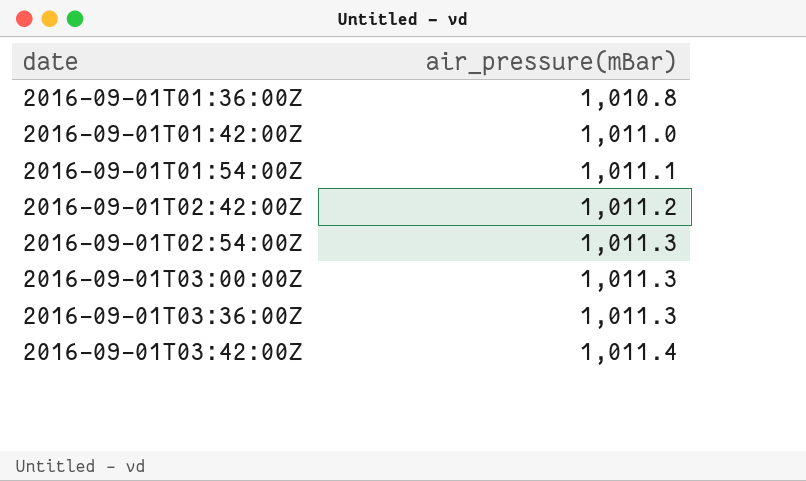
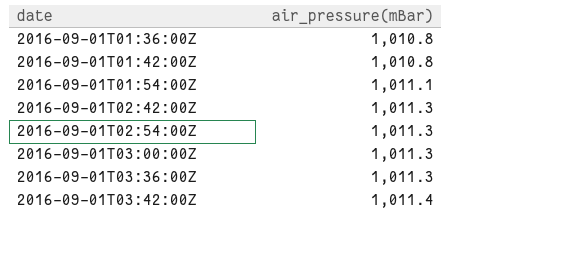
2016-09-01T01:42:00Z | air_pressure(mBar): 1,011.0 -> 1,010.8
2016-09-01T02:42:00Z | air_pressure(mBar): 1,011.2 -> 1,011.3

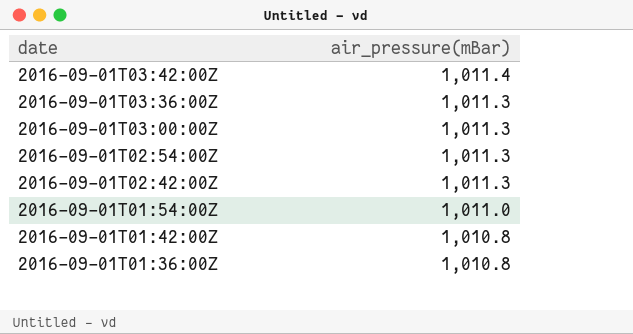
row order: date ascending -> date descending
2016-09-01T01:54:00Z | air_pressure(mBar): 1,011.1 -> 1,011.0

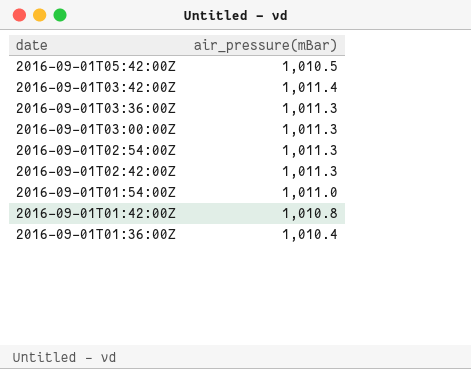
row 2016-09-01T05:42:00Z: none -> 1,010.5
2016-09-01T01:36:00Z | air_pressure(mBar): 1,010.8 -> 1,010.4

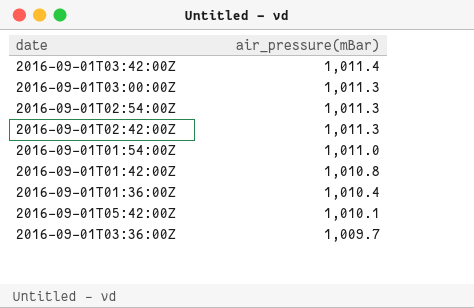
row order: date descending -> air_pressure(mBar) descending
2016-09-01T05:42:00Z | air_pressure(mBar): 1,010.5 -> 1,010.1
2016-09-01T03:36:00Z | air_pressure(mBar): 1,011.3 -> 1,009.7

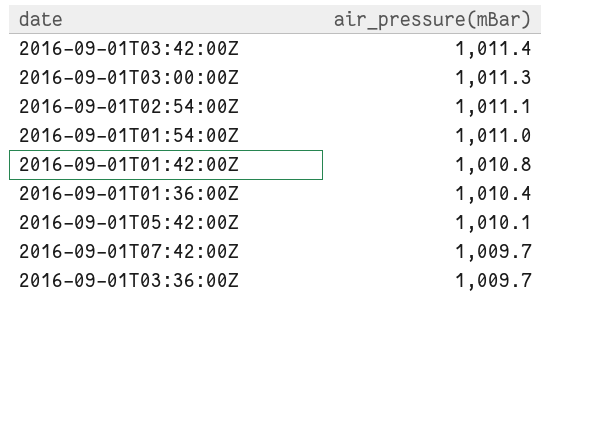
row 2016-09-01T02:42:00Z: 1,011.3 -> none
2016-09-01T02:54:00Z | air_pressure(mBar): 1,011.3 -> 1,011.1
row 2016-09-01T07:42:00Z: none -> 1,009.7

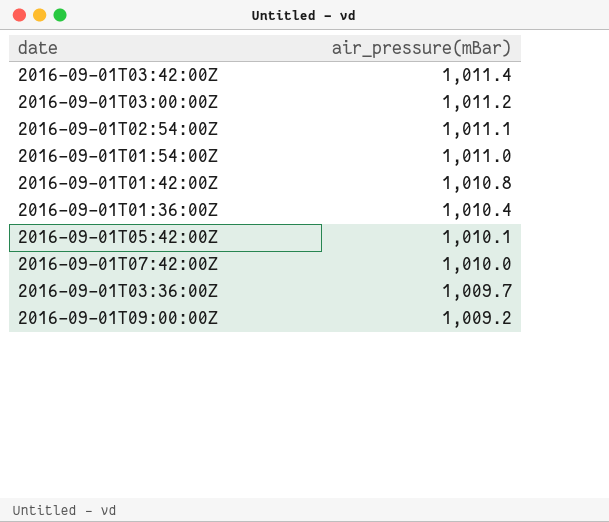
2016-09-01T03:00:00Z | air_pressure(mBar): 1,011.3 -> 1,011.2
2016-09-01T07:42:00Z | air_pressure(mBar): 1,009.7 -> 1,010.0
row 2016-09-01T09:00:00Z: none -> 1,009.2

